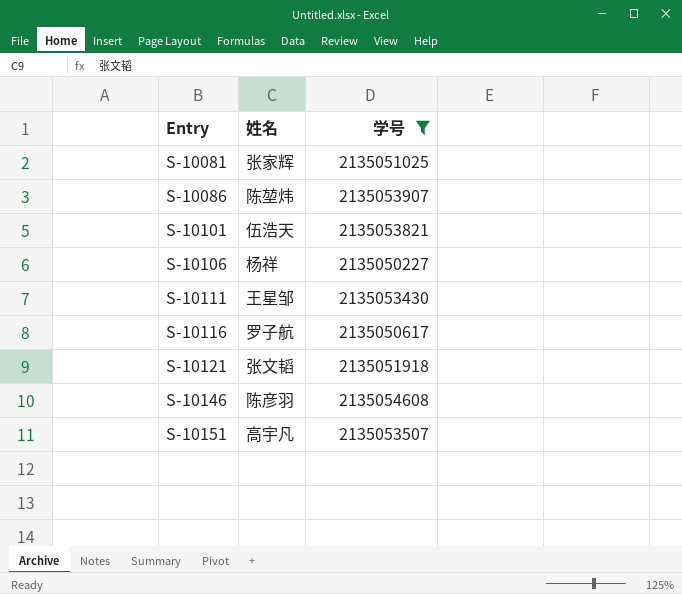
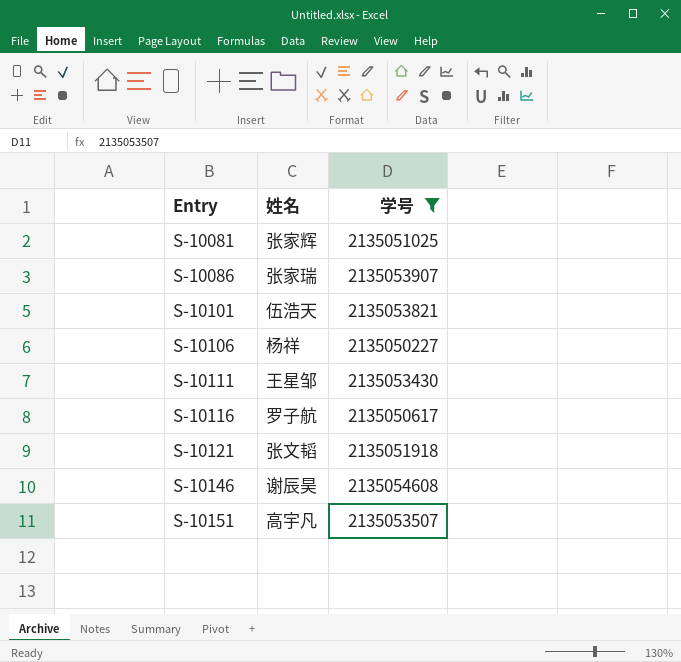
S-10086 | 姓名: 陈堃炜 -> 张家瑞
S-10146 | 姓名: 陈彦羽 -> 谢辰昊

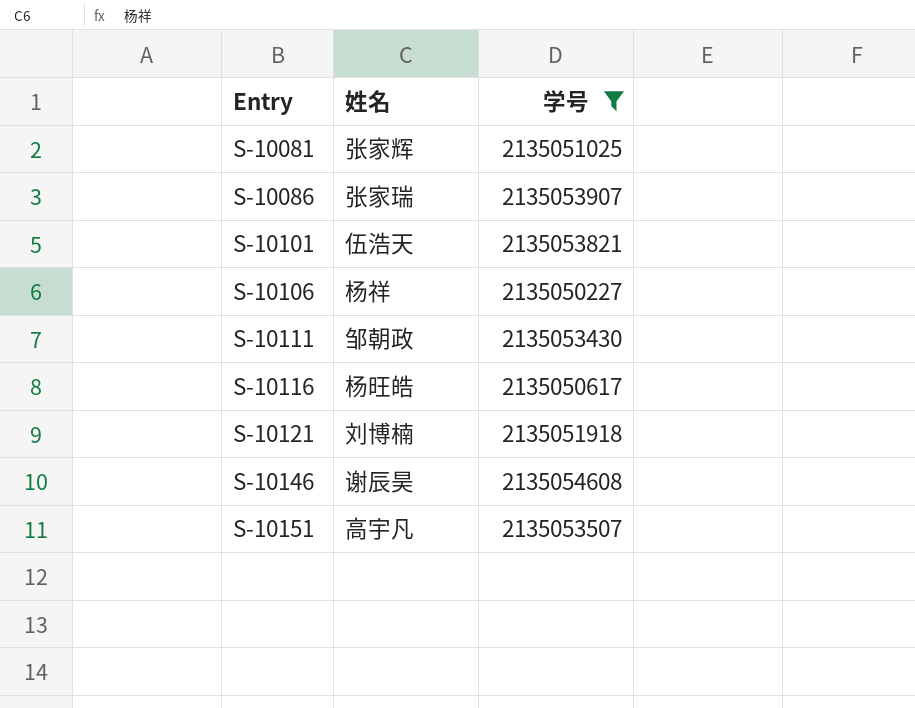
S-10111 | 姓名: 王星邹 -> 邹朝政
S-10116 | 姓名: 罗子航 -> 杨旺皓
S-10121 | 姓名: 张文韬 -> 刘博楠

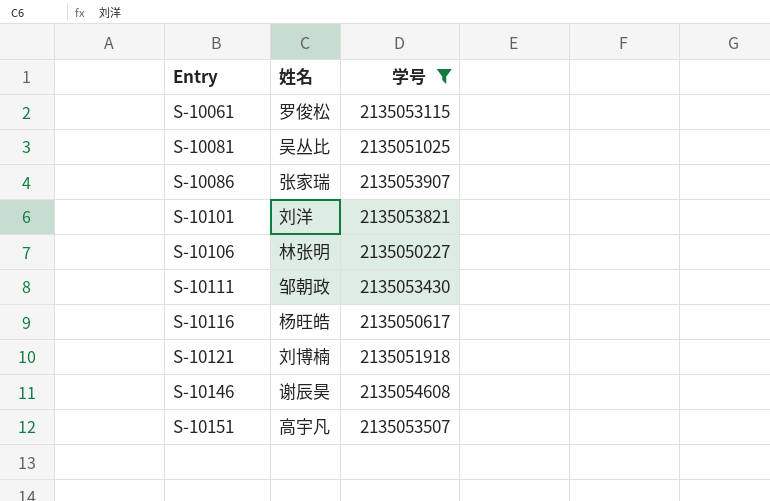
row S-10061: none -> 罗俊松 | 2135053115
S-10081 | 姓名: 张家辉 -> 吴丛比
S-10101 | 姓名: 伍浩天 -> 刘洋
S-10106 | 姓名: 杨祥 -> 林张明

